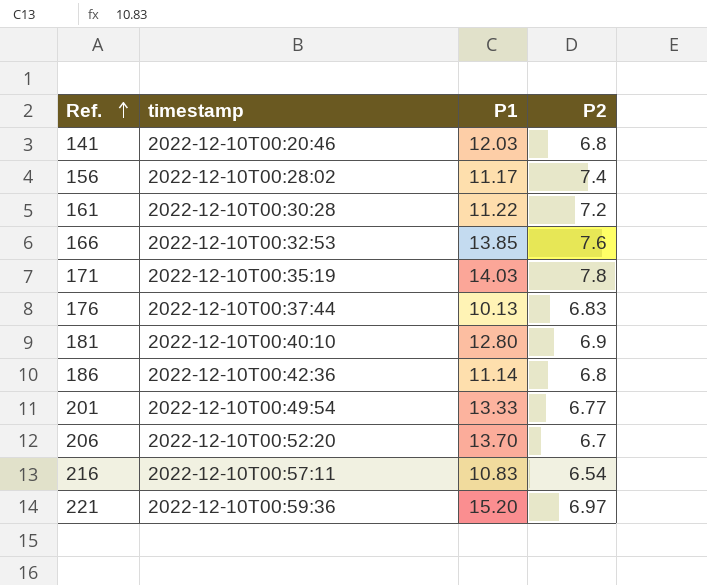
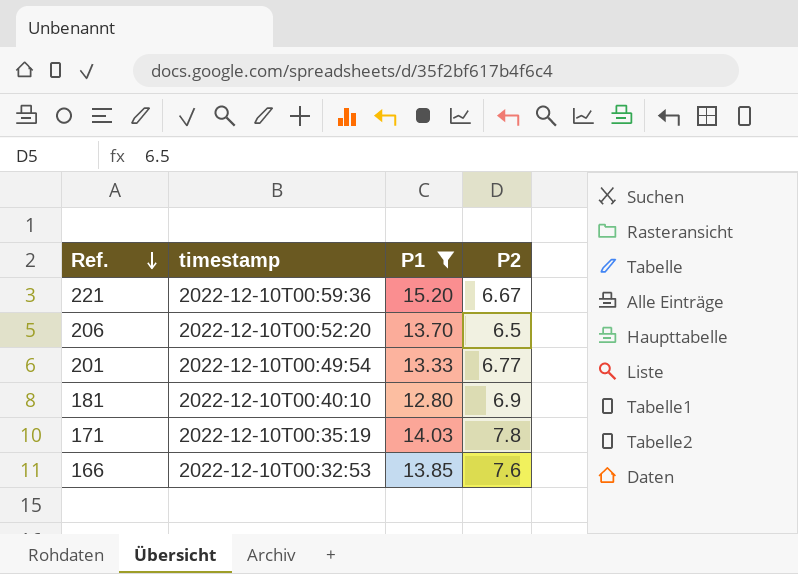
filter: none -> P1 >= 12.80
row order: Ref. ascending -> Ref. descending
221 | P2: 6.97 -> 6.67
206 | P2: 6.7 -> 6.5

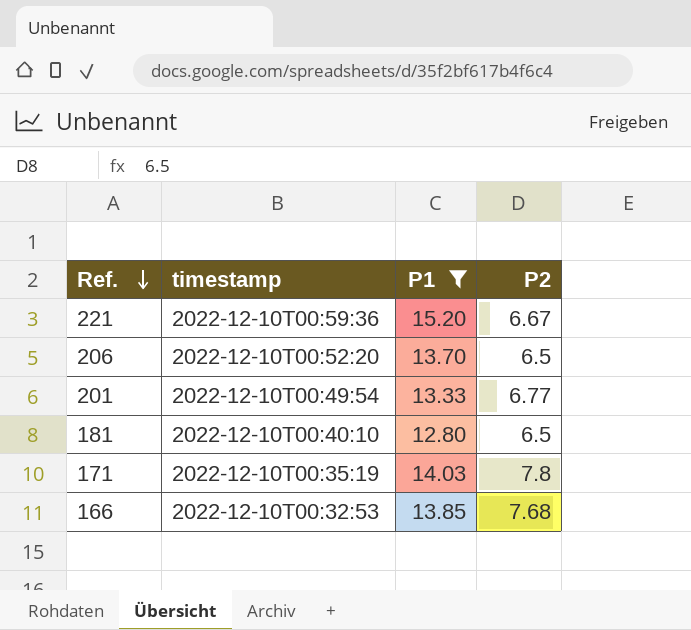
181 | P2: 6.9 -> 6.5
166 | P2: 7.6 -> 7.68

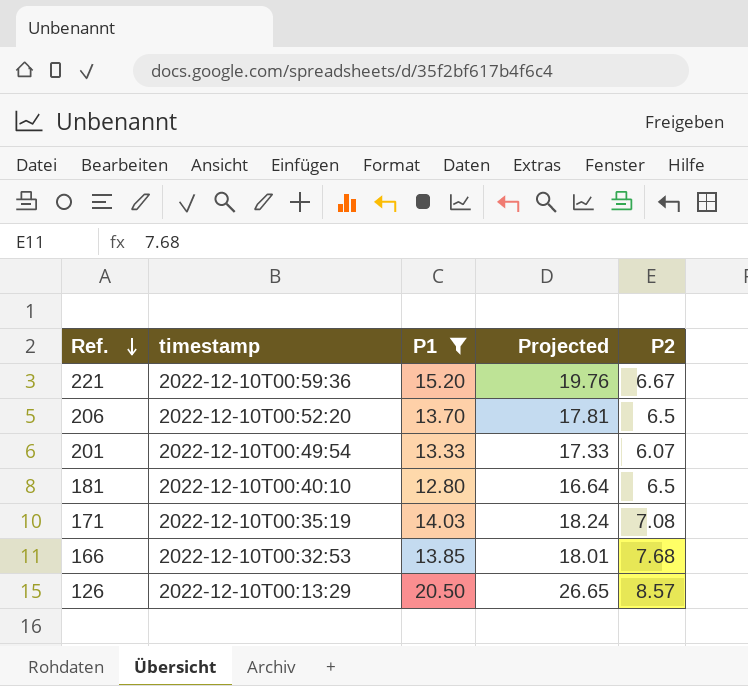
column Projected | formula: none -> [P1] * 1.3
201 | P2: 6.77 -> 6.07
171 | P2: 7.8 -> 7.08
row 126: none -> 2022-12-10T00:13:29 | 20.50 | 26.65 | 8.57

